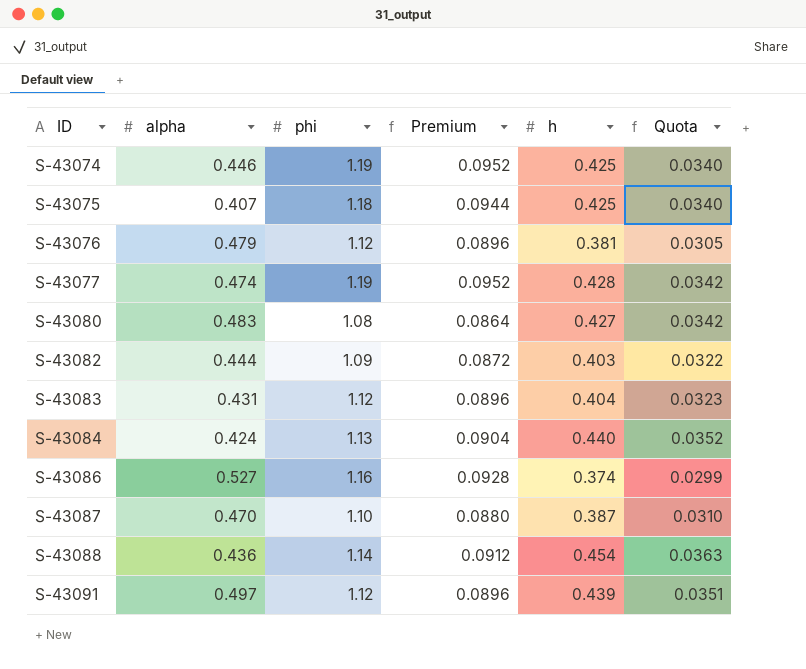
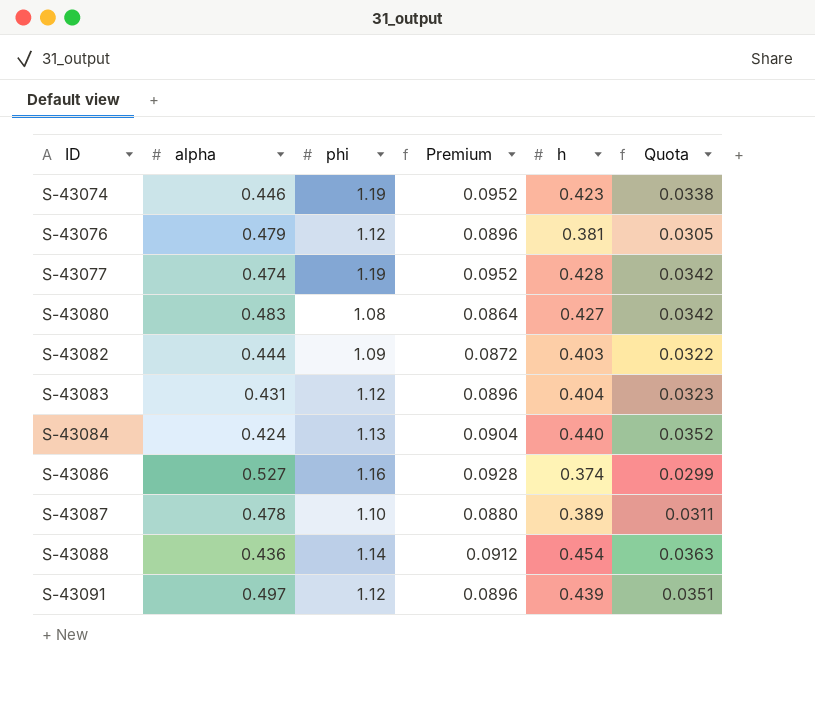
row S-43075: 0.407 | 1.18 | 0.0944 | 0.425 | 0.0340 -> none
S-43074 | h: 0.425 -> 0.423
S-43074 | Quota: 0.0340 -> 0.0338
S-43087 | alpha: 0.470 -> 0.478
S-43087 | h: 0.387 -> 0.389
S-43087 | Quota: 0.0310 -> 0.0311

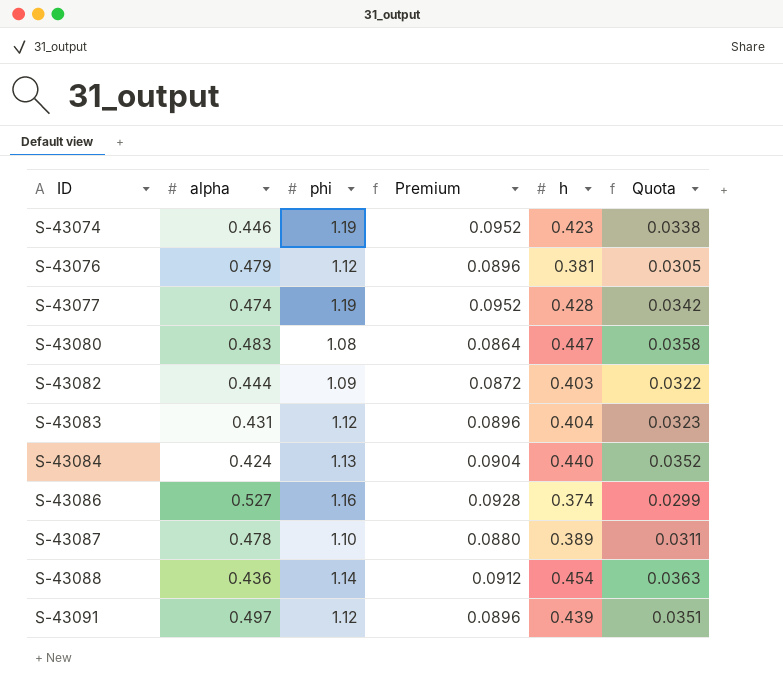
S-43080 | h: 0.427 -> 0.447
S-43080 | Quota: 0.0342 -> 0.0358

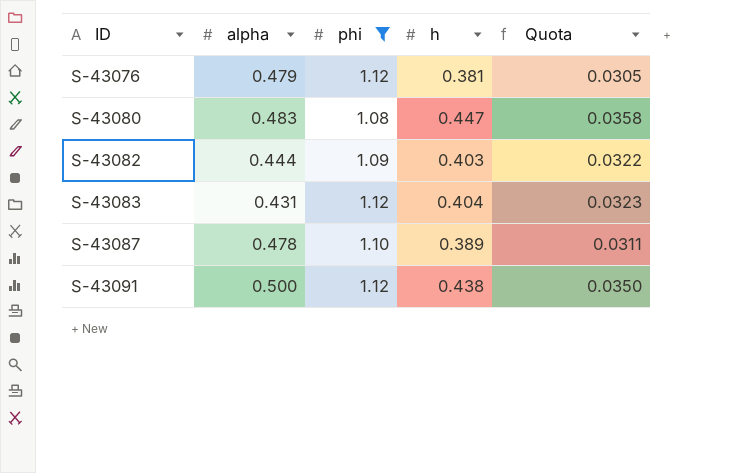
filter: none -> phi <= 1.12
column Premium | formula: [phi] * 0.08 -> none
S-43091 | alpha: 0.497 -> 0.500
S-43091 | h: 0.439 -> 0.438
S-43091 | Quota: 0.0351 -> 0.0350

